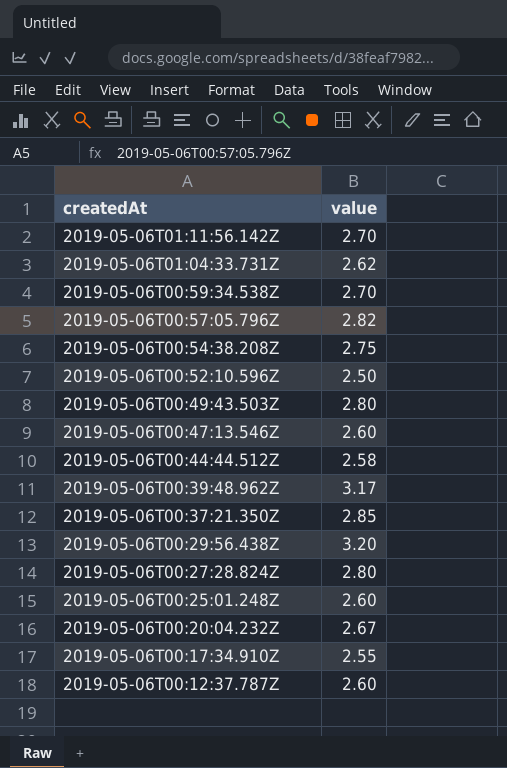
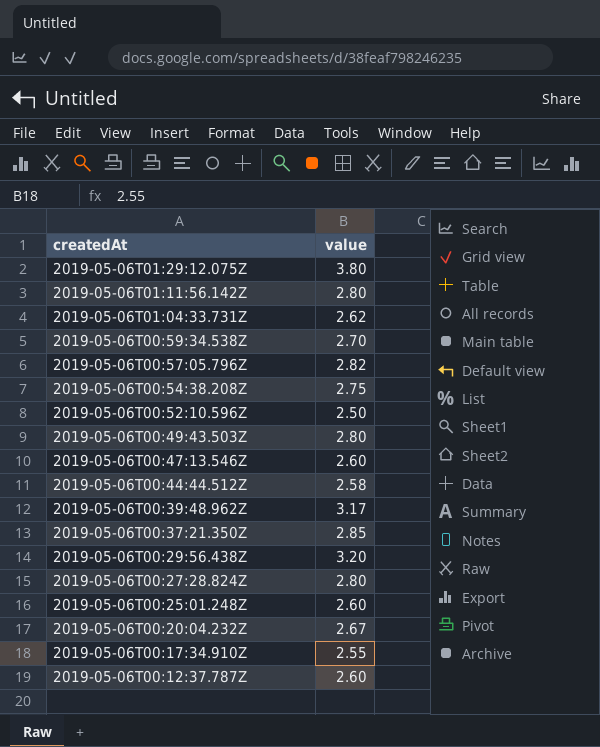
row 2019-05-06T01:29:12.075Z: none -> 3.80
2019-05-06T01:11:56.142Z | value: 2.70 -> 2.80

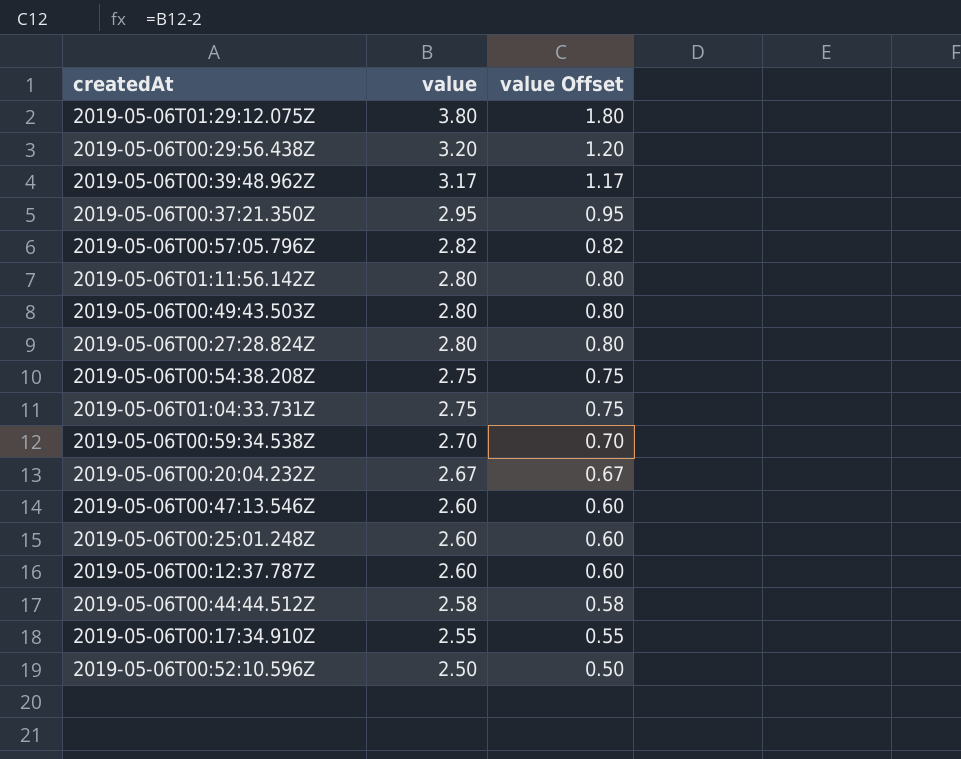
row order: createdAt descending -> value descending
column value Offset | formula: none -> [value] - 2
2019-05-06T00:37:21.350Z | value: 2.85 -> 2.95
2019-05-06T01:04:33.731Z | value: 2.62 -> 2.75

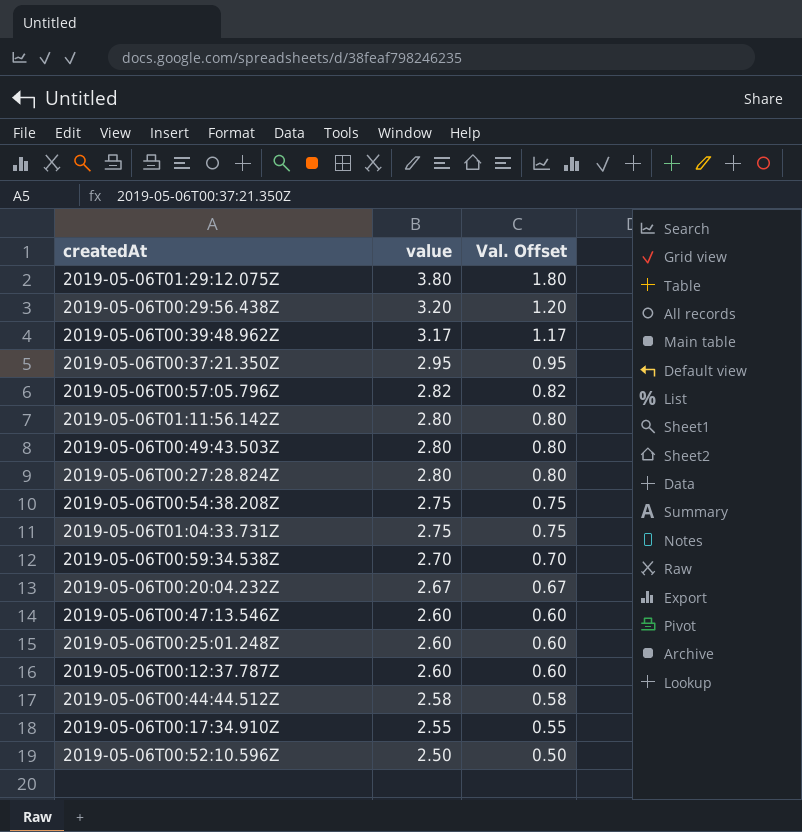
column name: value Offset -> Val. Offset

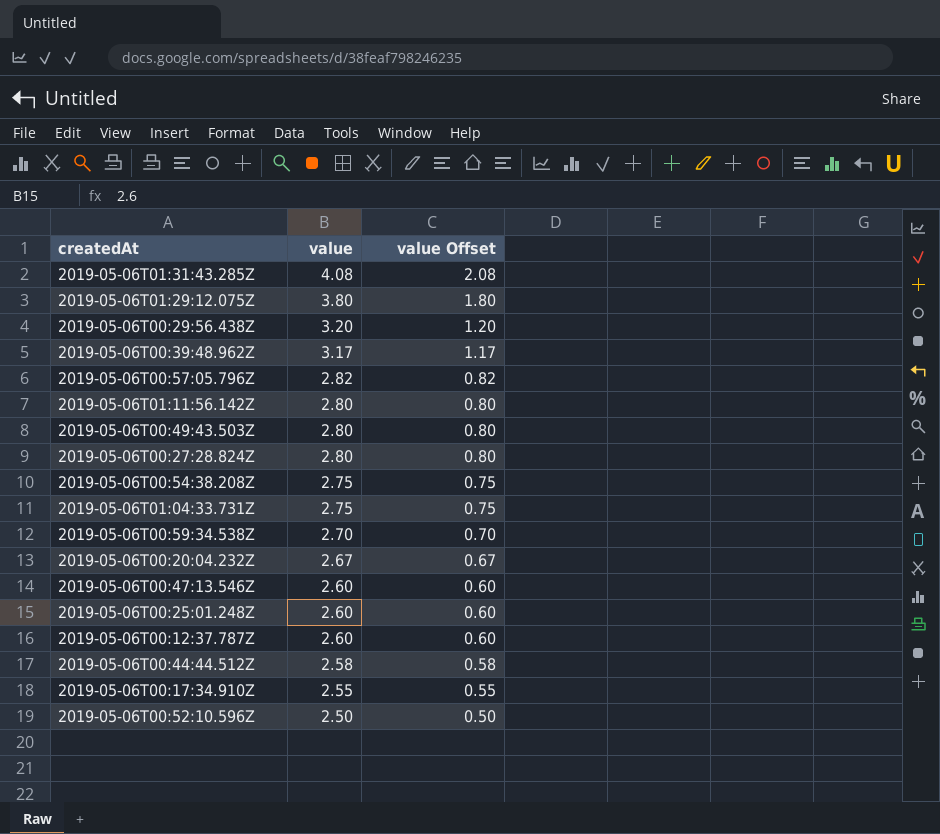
column name: Val. Offset -> value Offset
row 2019-05-06T00:37:21.350Z: 2.95 | 0.95 -> none
row 2019-05-06T01:31:43.285Z: none -> 4.08 | 2.08

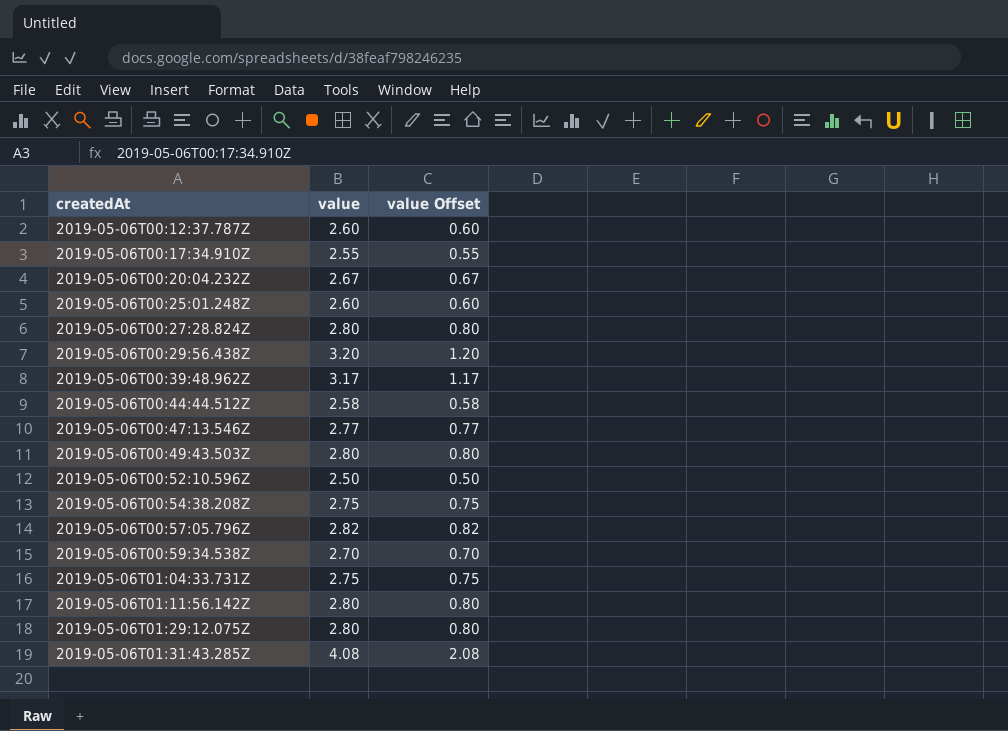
row order: value descending -> createdAt ascending
2019-05-06T00:47:13.546Z | value: 2.60 -> 2.77
2019-05-06T00:47:13.546Z | value Offset: 0.60 -> 0.77
2019-05-06T01:29:12.075Z | value: 3.80 -> 2.80
2019-05-06T01:29:12.075Z | value Offset: 1.80 -> 0.80

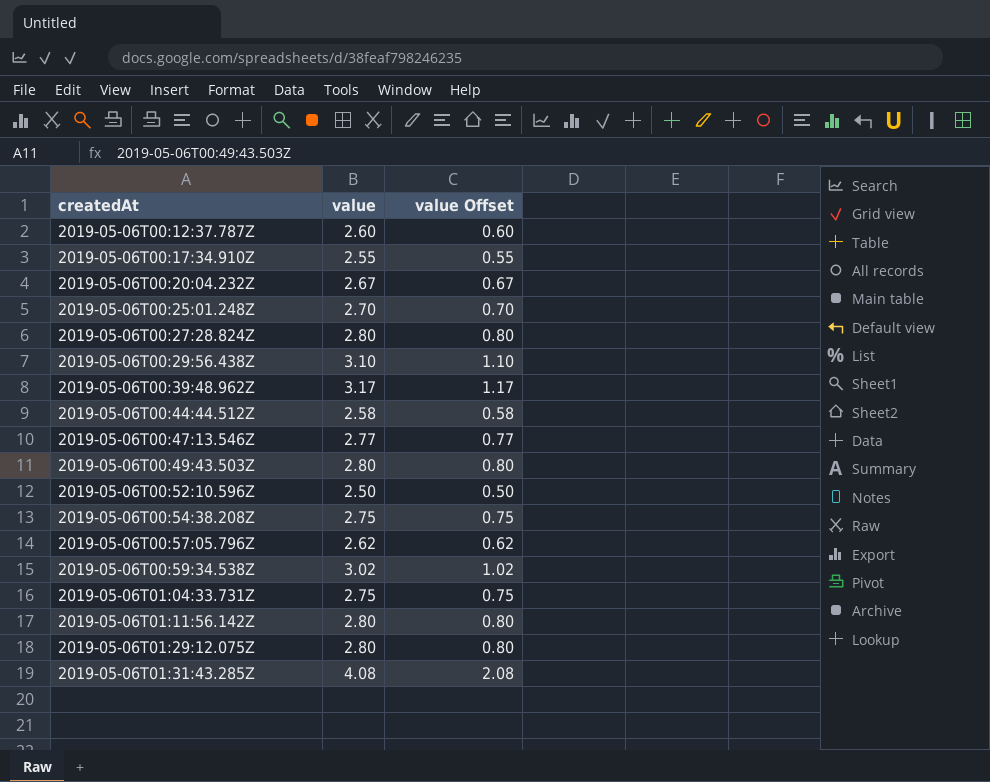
2019-05-06T00:25:01.248Z | value: 2.60 -> 2.70
2019-05-06T00:25:01.248Z | value Offset: 0.60 -> 0.70
2019-05-06T00:29:56.438Z | value: 3.20 -> 3.10
2019-05-06T00:29:56.438Z | value Offset: 1.20 -> 1.10
2019-05-06T00:57:05.796Z | value: 2.82 -> 2.62
2019-05-06T00:57:05.796Z | value Offset: 0.82 -> 0.62
2019-05-06T00:59:34.538Z | value: 2.70 -> 3.02
2019-05-06T00:59:34.538Z | value Offset: 0.70 -> 1.02

